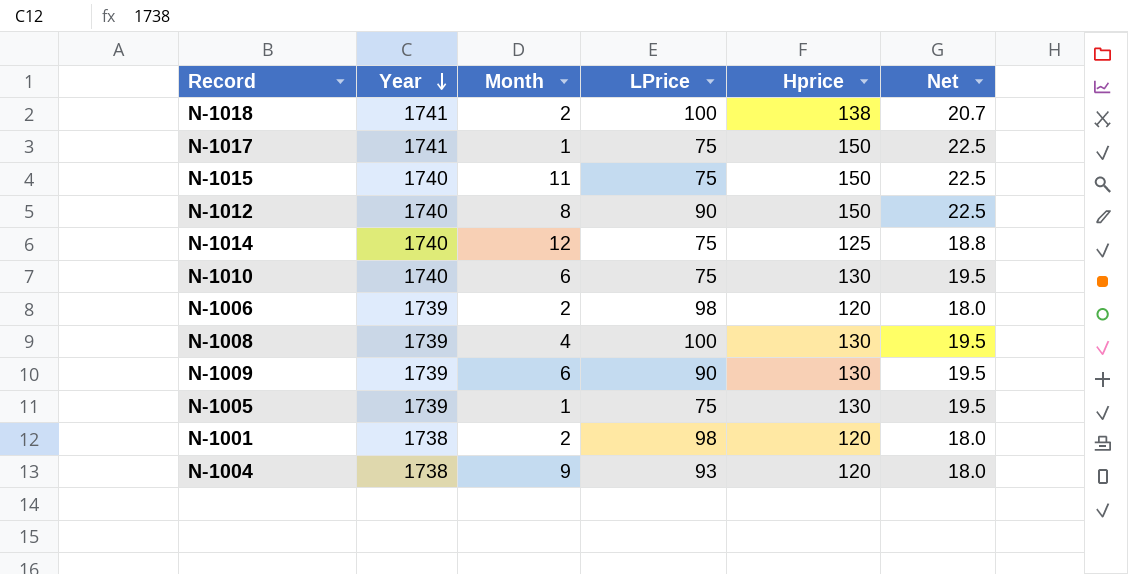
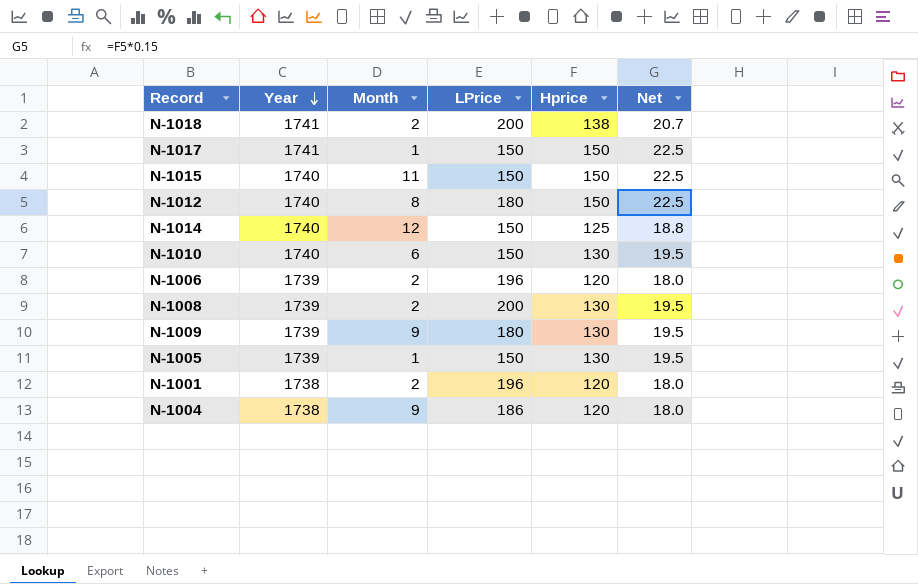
N-1018 | LPrice: 100 -> 200
N-1017 | LPrice: 75 -> 150
N-1015 | LPrice: 75 -> 150
N-1012 | LPrice: 90 -> 180
N-1014 | LPrice: 75 -> 150
N-1010 | LPrice: 75 -> 150
N-1006 | LPrice: 98 -> 196
N-1008 | Month: 4 -> 2
N-1008 | LPrice: 100 -> 200
N-1009 | Month: 6 -> 9
N-1009 | LPrice: 90 -> 180
N-1005 | LPrice: 75 -> 150
N-1001 | LPrice: 98 -> 196
N-1004 | LPrice: 93 -> 186

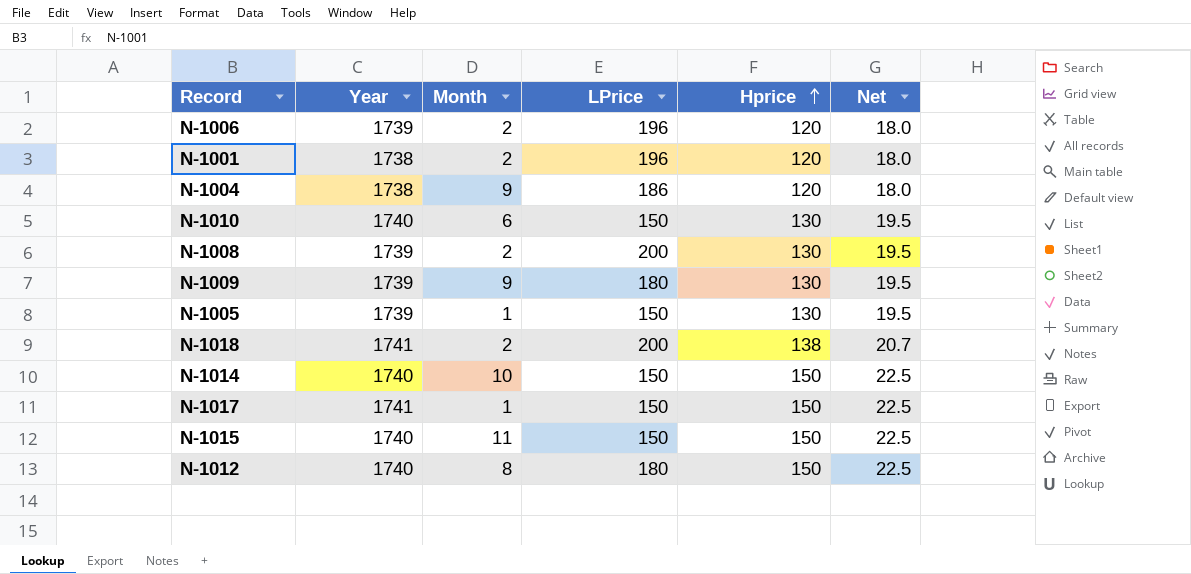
row order: Year descending -> Hprice ascending
N-1014 | Month: 12 -> 10
N-1014 | Hprice: 125 -> 150
N-1014 | Net: 18.8 -> 22.5

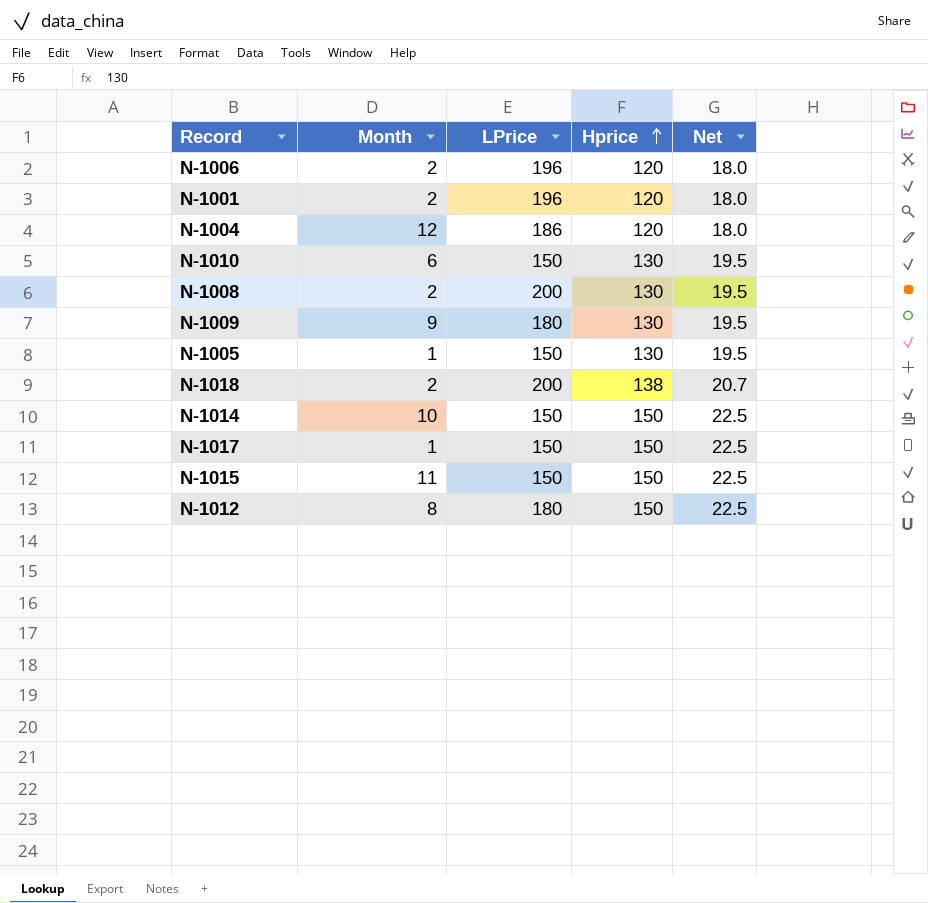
column Year | position: 2 -> none
N-1004 | Month: 9 -> 12

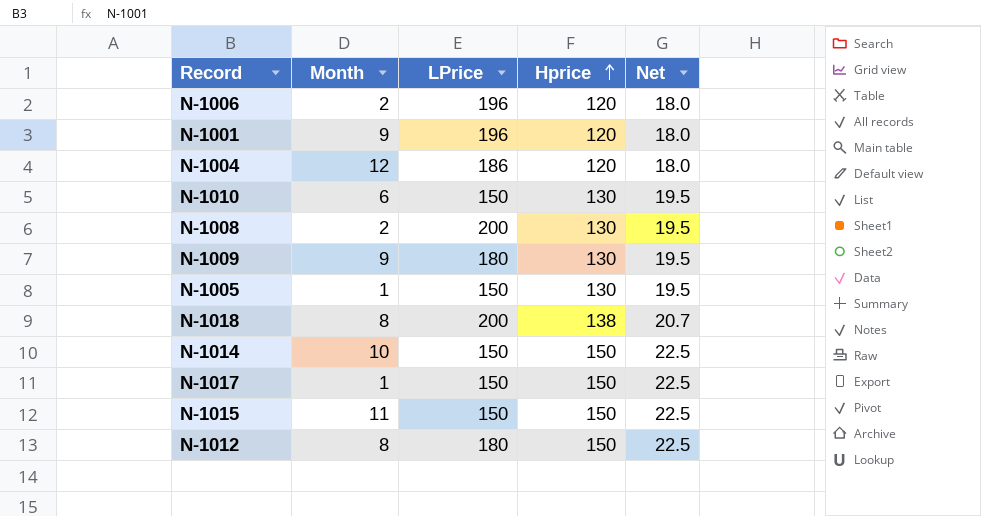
N-1001 | Month: 2 -> 9
N-1018 | Month: 2 -> 8

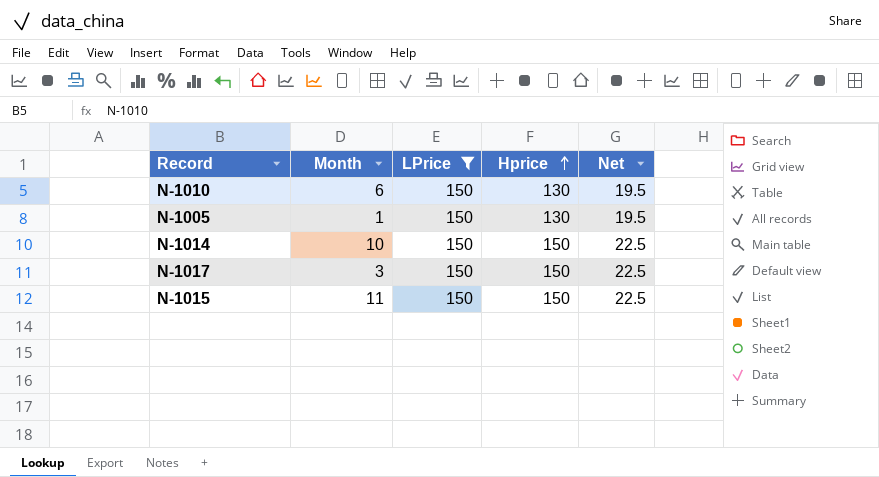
filter: none -> LPrice = 150
N-1017 | Month: 1 -> 3

